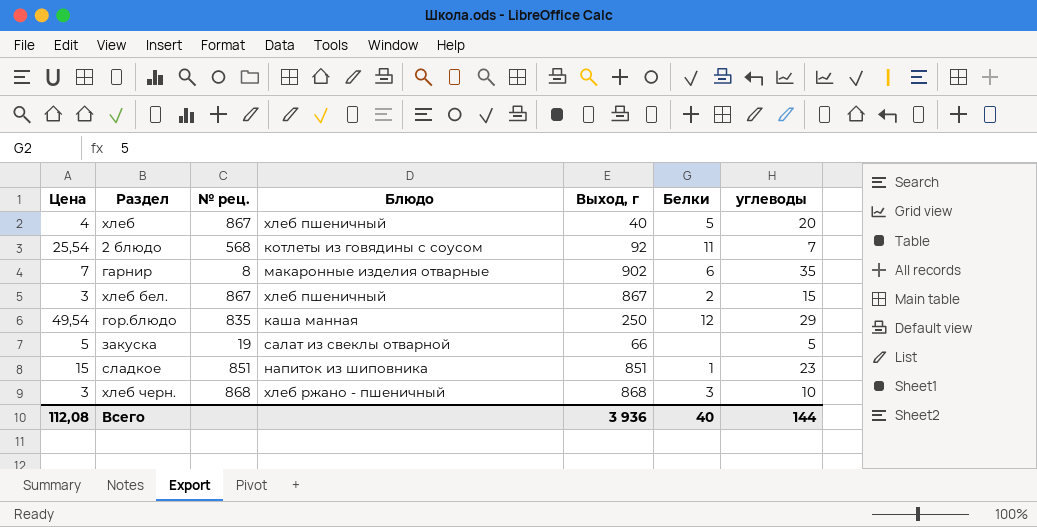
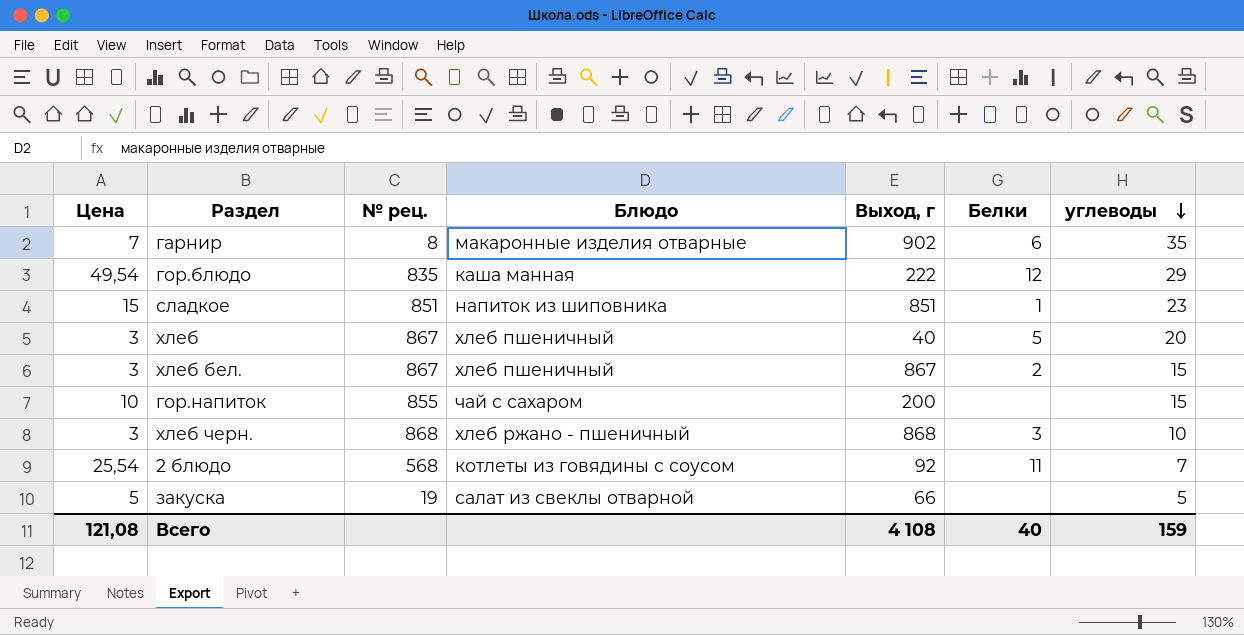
row order: none -> углеводы descending
гор.блюдо | Выход, г: 250 -> 222
хлеб | Цена: 4 -> 3
row гор.напиток: none -> 10 | 855 | чай с сахаром | 200 | none | 15
Всего | Цена: 112,08 -> 121,08
Всего | Выход, г: 3 936 -> 4 108
Всего | углеводы: 144 -> 159

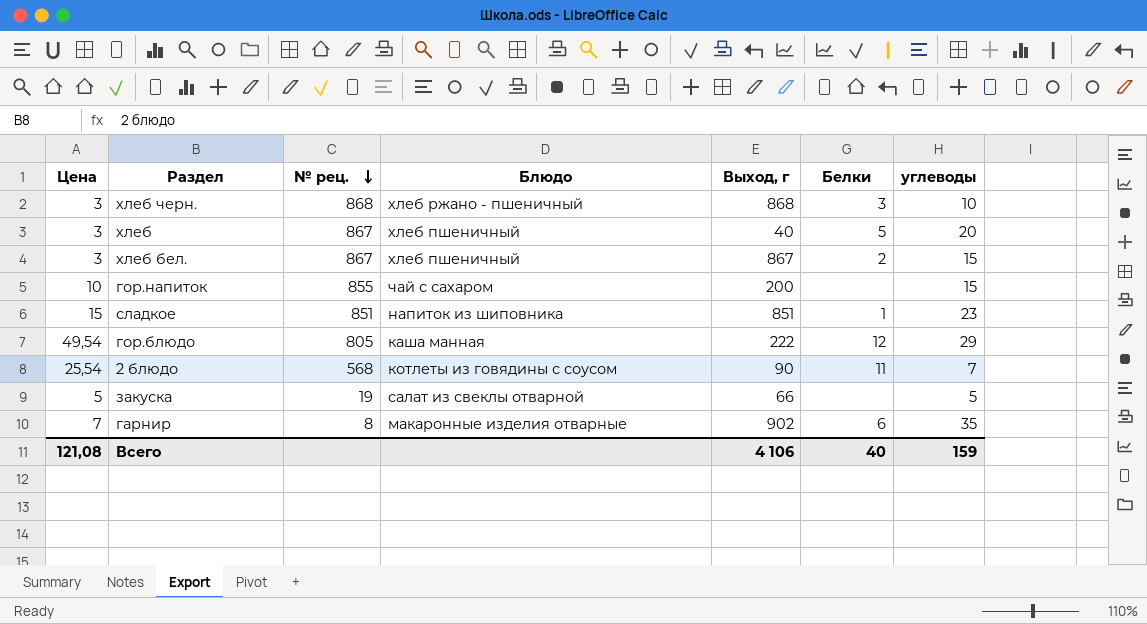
row order: углеводы descending -> № рец. descending
гор.блюдо | № рец.: 835 -> 805
2 блюдо | Выход, г: 92 -> 90
Всего | Выход, г: 4 108 -> 4 106

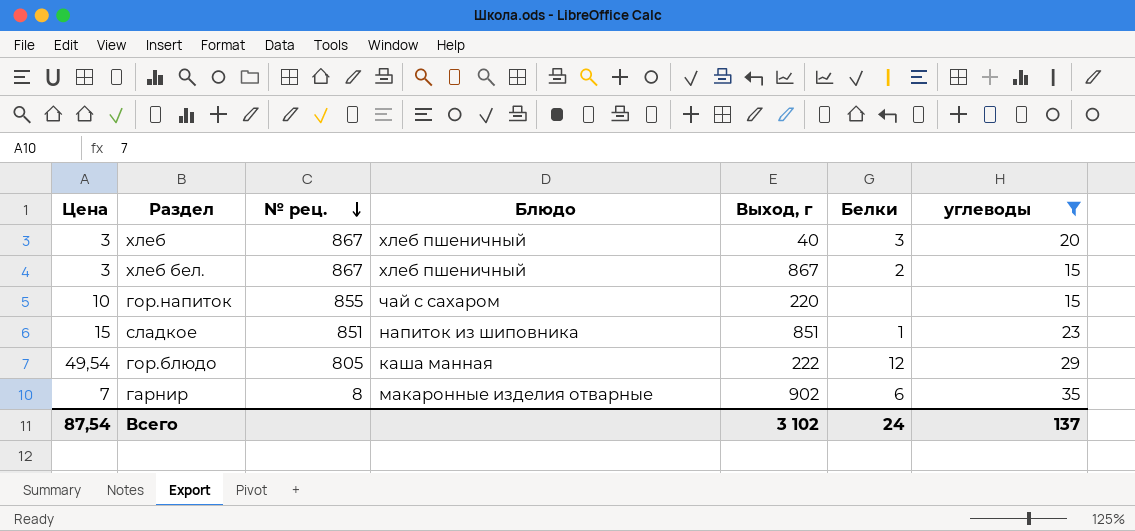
filter: none -> углеводы >= 15
хлеб | Белки: 5 -> 3
гор.напиток | Выход, г: 200 -> 220
Всего | Цена: 121,08 -> 87,54
Всего | Выход, г: 4 106 -> 3 102
Всего | Белки: 40 -> 24
Всего | углеводы: 159 -> 137

